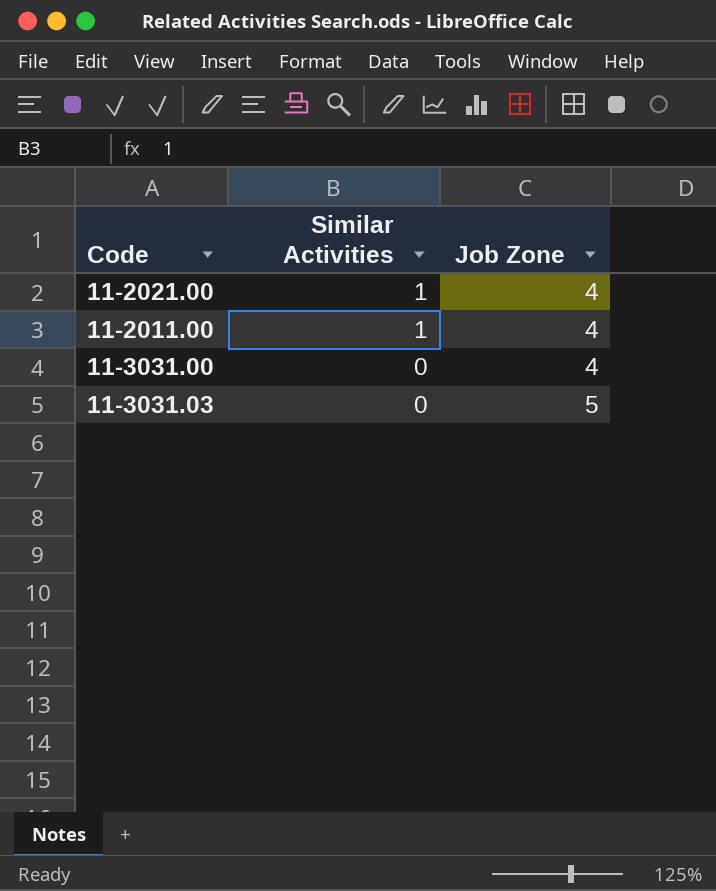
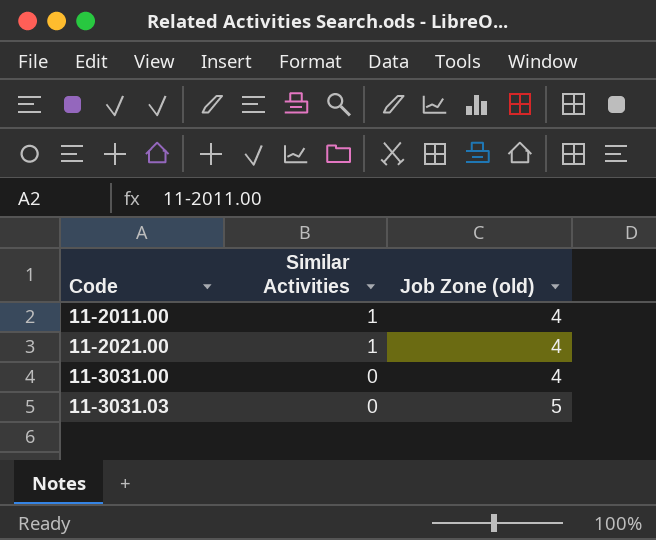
row order: Similar Activities descending -> Code ascending
column name: Job Zone -> Job Zone (old)

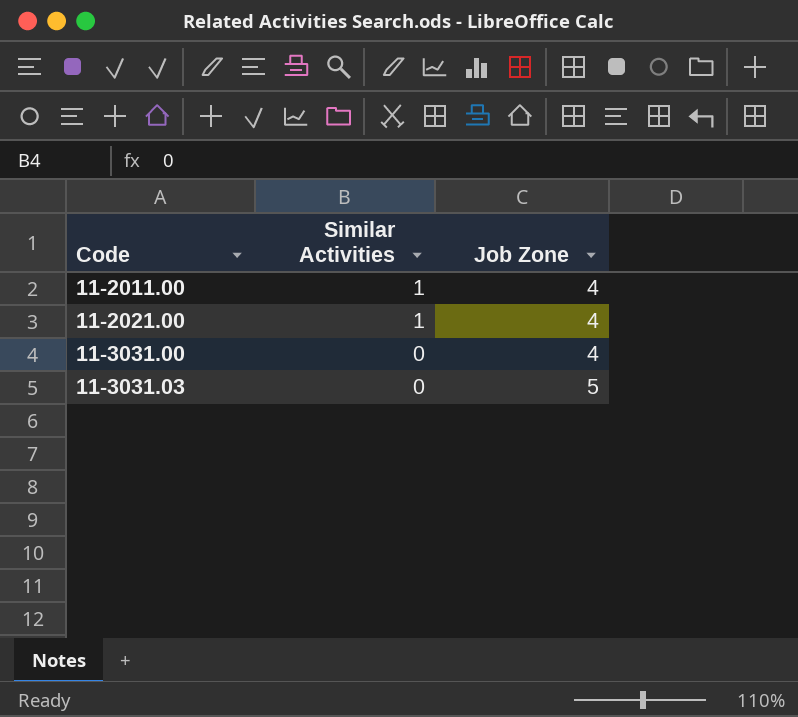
column name: Job Zone (old) -> Job Zone

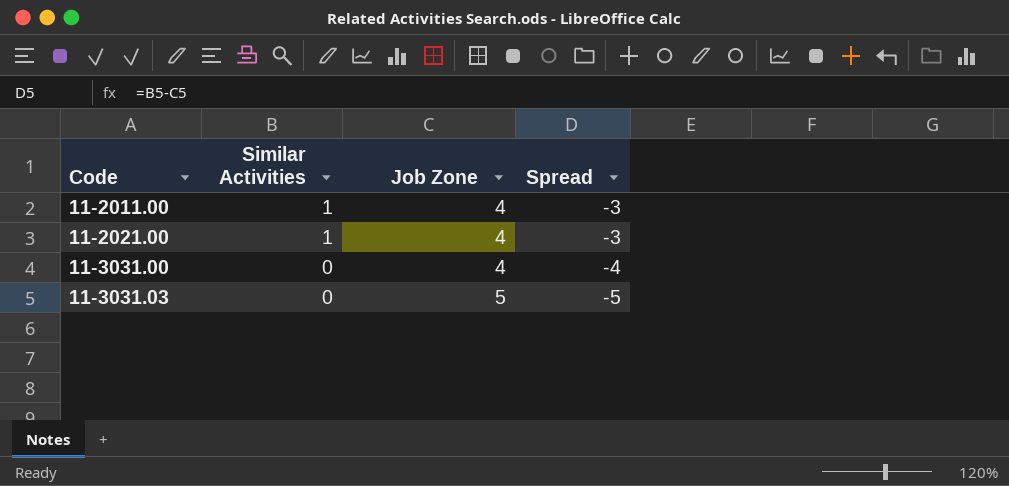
column Spread | formula: none -> [Similar Activities] - [Job Zone]

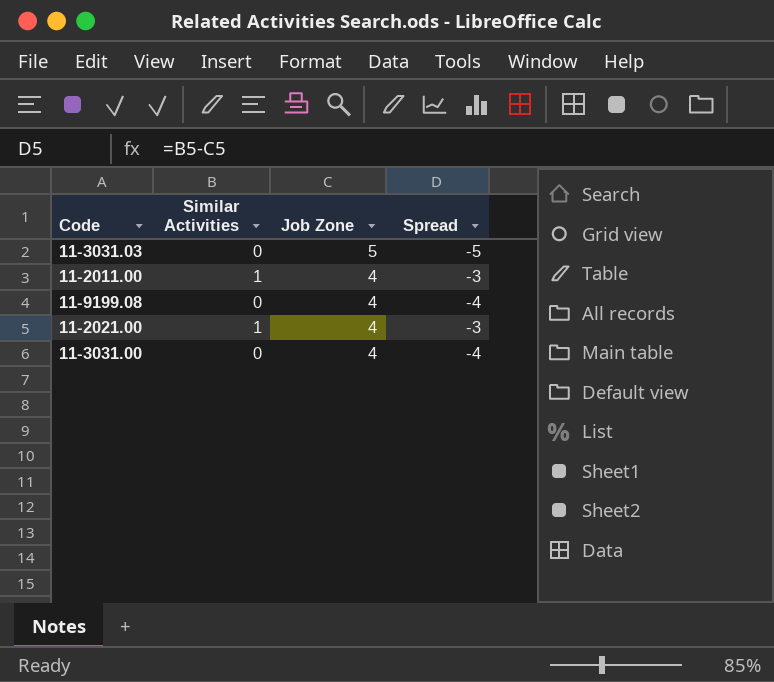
row order: Code ascending -> Job Zone descending
row 11-9199.08: none -> 0 | 4 | -4

